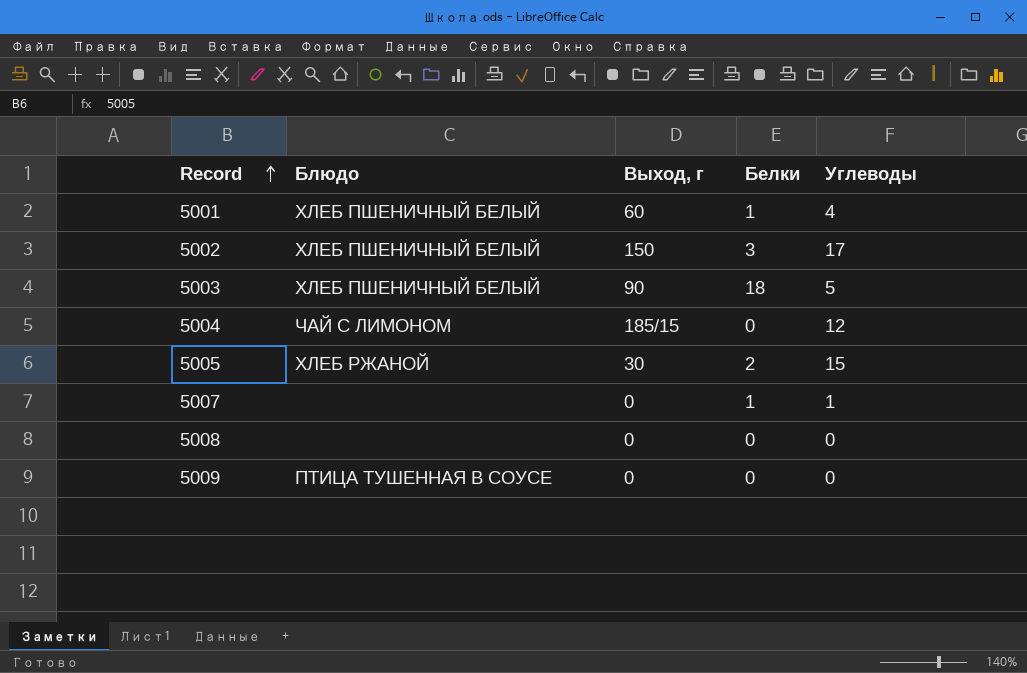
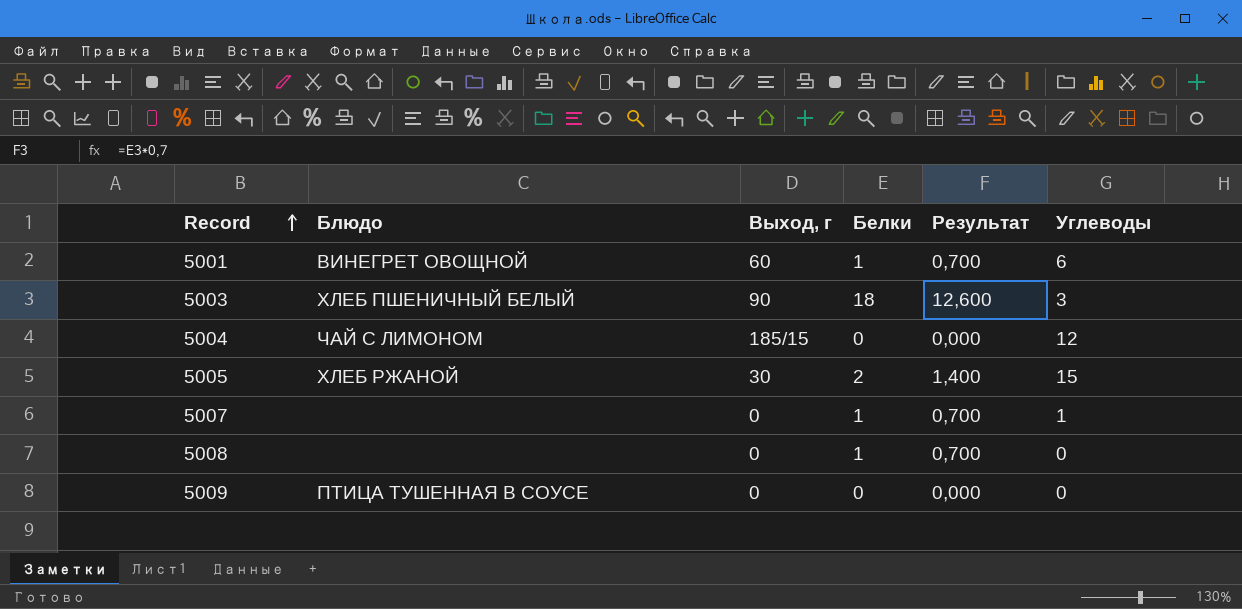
column Результат | formula: none -> [Белки] * 0,7
row 5002: ХЛЕБ ПШЕНИЧНЫЙ БЕЛЫЙ | 150 | 3 | 17 -> none
5001 | Блюдо: ХЛЕБ ПШЕНИЧНЫЙ БЕЛЫЙ -> ВИНЕГРЕТ ОВОЩНОЙ
5001 | Углеводы: 4 -> 6
5003 | Углеводы: 5 -> 3
5008 | Белки: 0 -> 1

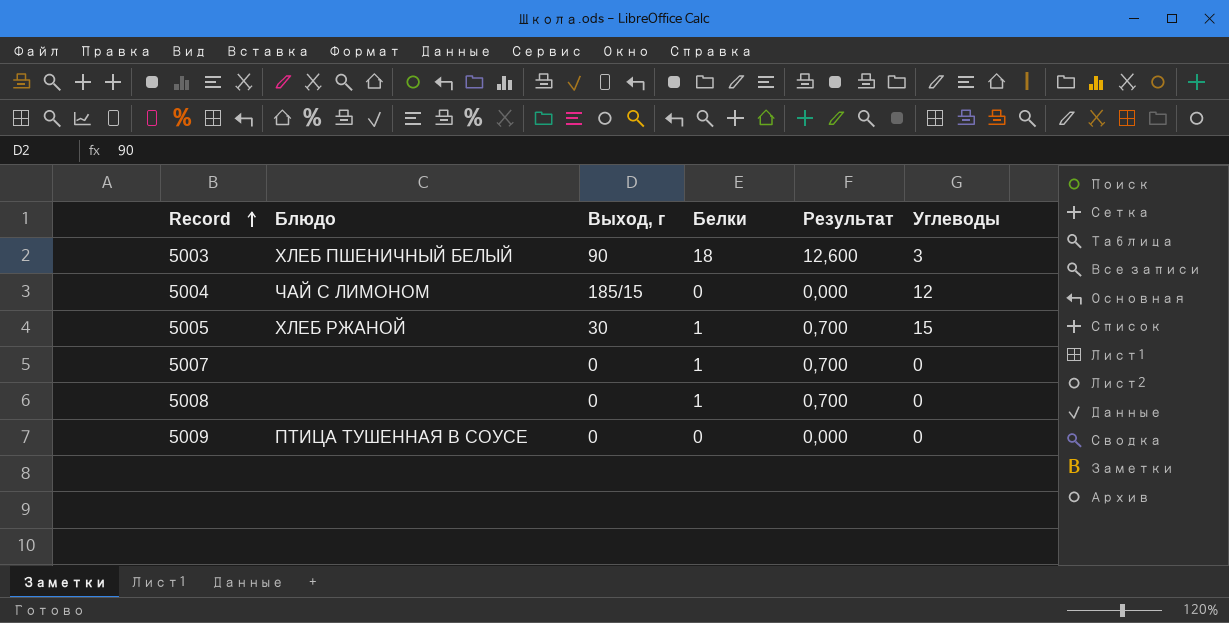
row 5001: ВИНЕГРЕТ ОВОЩНОЙ | 60 | 1 | 0,700 | 6 -> none
5005 | Белки: 2 -> 1
5005 | Результат: 1,400 -> 0,700
5007 | Углеводы: 1 -> 0

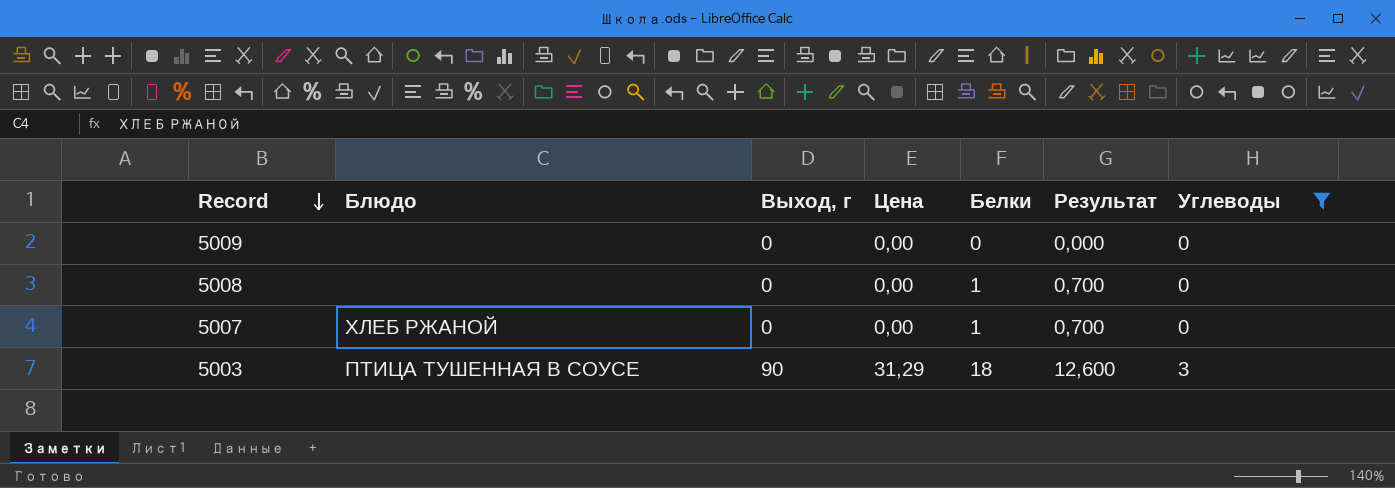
filter: none -> Углеводы <= 3
row order: Record ascending -> Record descending
column Цена | position: none -> 4
5009 | Блюдо: ПТИЦА ТУШЕННАЯ В СОУСЕ -> none
5007 | Блюдо: none -> ХЛЕБ РЖАНОЙ
5003 | Блюдо: ХЛЕБ ПШЕНИЧНЫЙ БЕЛЫЙ -> ПТИЦА ТУШЕННАЯ В СОУСЕ

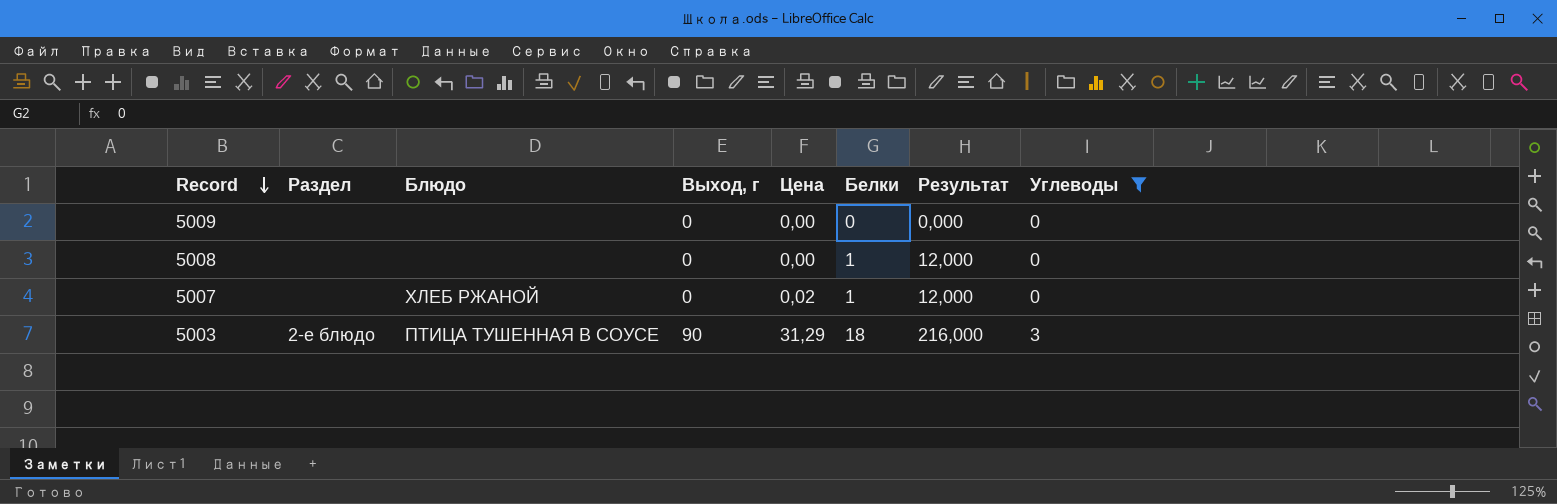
column Раздел | position: none -> 2
column Результат | formula: [Белки] * 0,7 -> [Белки] * 12
5007 | Цена: 0,00 -> 0,02

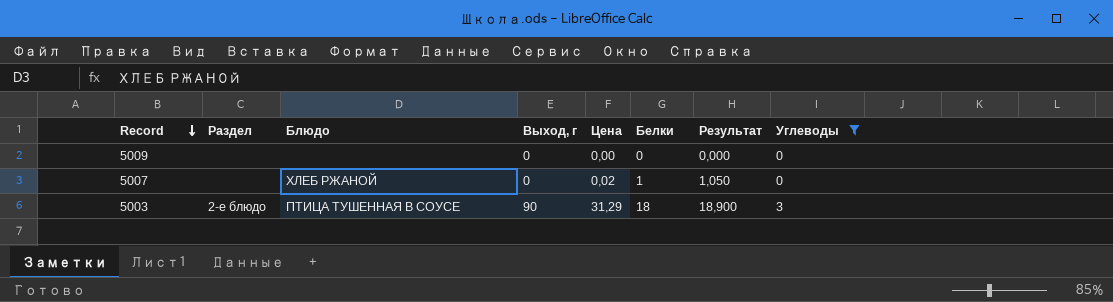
column Результат | formula: [Белки] * 12 -> [Белки] * 1,05
row 5008: none | none | 0 | 0,00 | 1 | 12,000 | 0 -> none

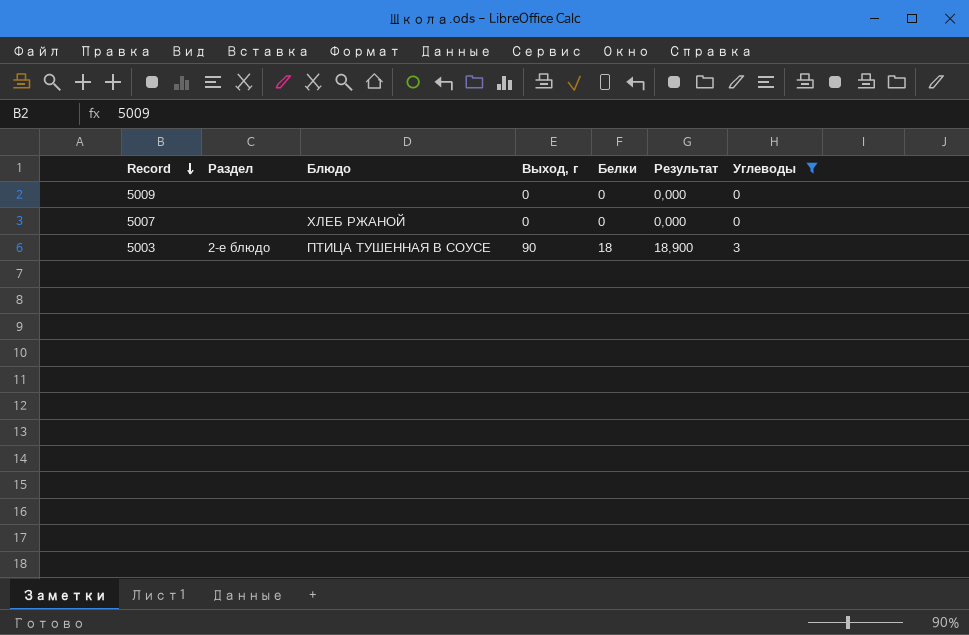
column Цена | position: 5 -> none
5007 | Белки: 1 -> 0
5007 | Результат: 1,050 -> 0,000

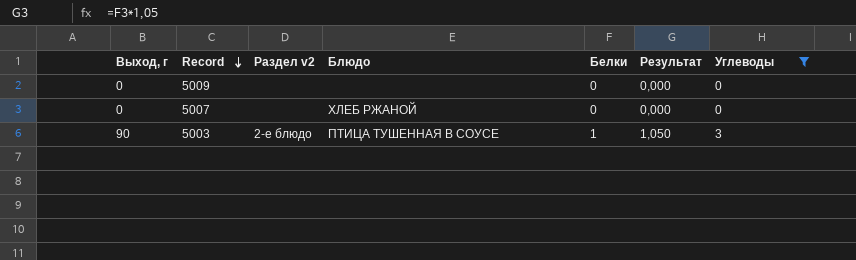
column Выход, г | position: 4 -> 1
column name: Раздел -> Раздел v2
5003 | Белки: 18 -> 1
5003 | Результат: 18,900 -> 1,050

